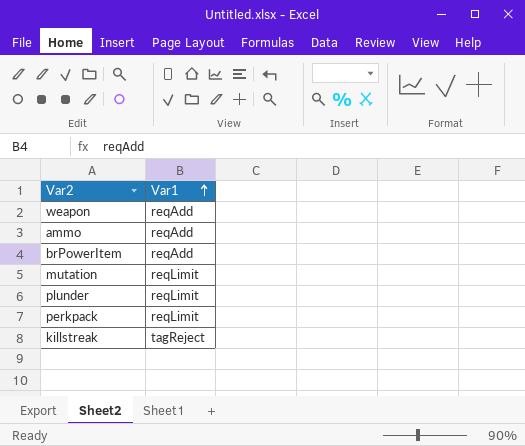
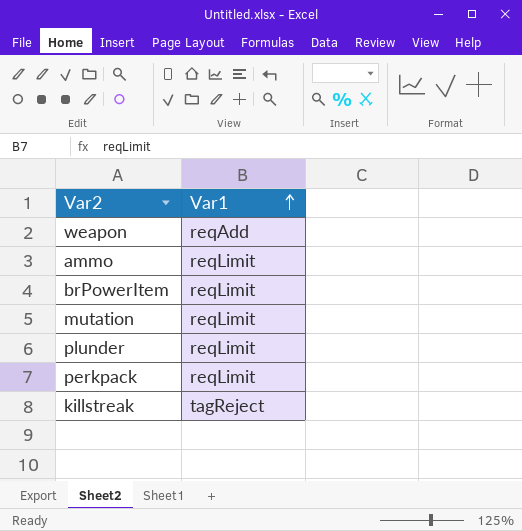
ammo | Var1: reqAdd -> reqLimit
brPowerItem | Var1: reqAdd -> reqLimit

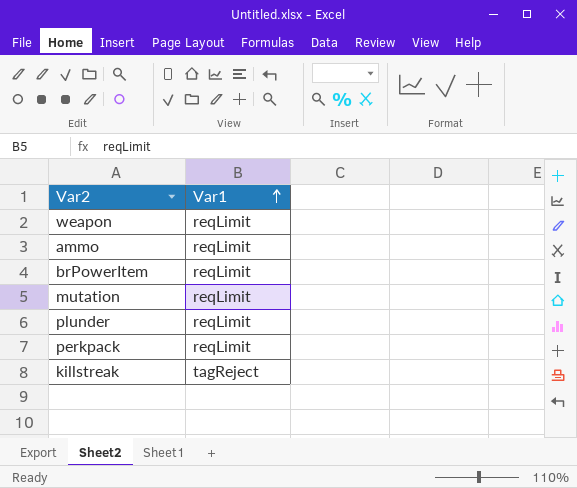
weapon | Var1: reqAdd -> reqLimit

